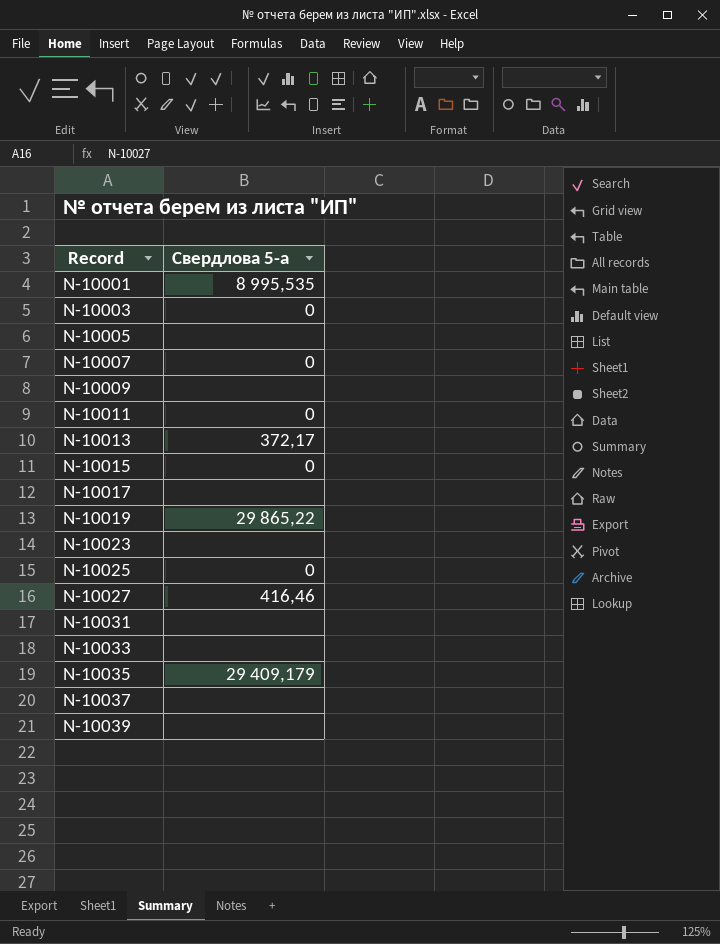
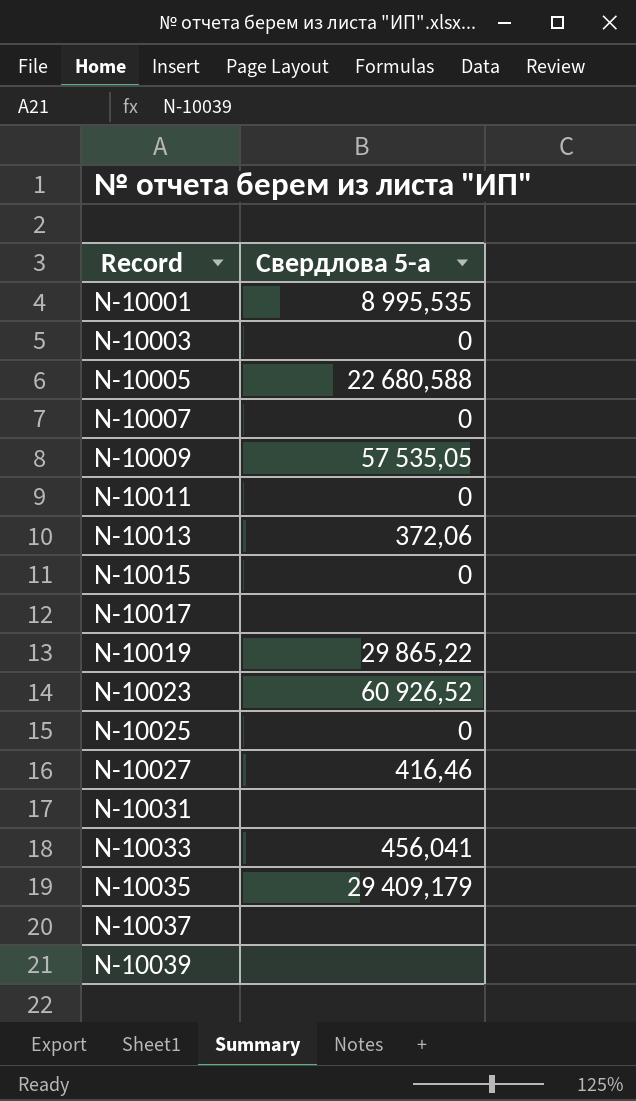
N-10005 | Свердлова 5-а: none -> 22 680,588
N-10009 | Свердлова 5-а: none -> 57 535,05
N-10013 | Свердлова 5-а: 372,17 -> 372,06
N-10023 | Свердлова 5-а: none -> 60 926,52
N-10033 | Свердлова 5-а: none -> 456,041

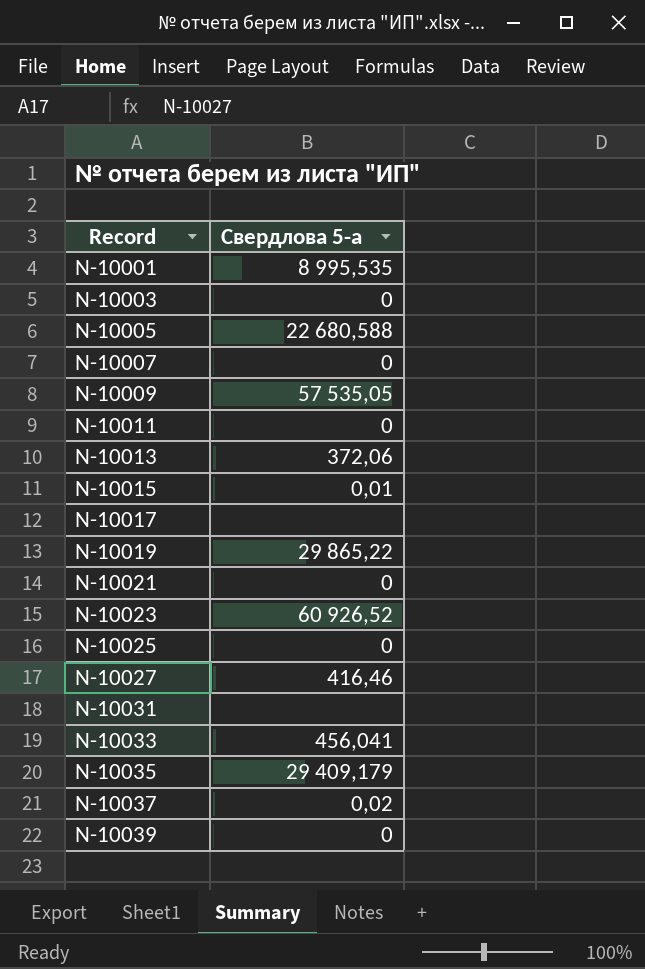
N-10015 | Свердлова 5-а: 0 -> 0,01
row N-10021: none -> 0
N-10037 | Свердлова 5-а: none -> 0,02
N-10039 | Свердлова 5-а: none -> 0

